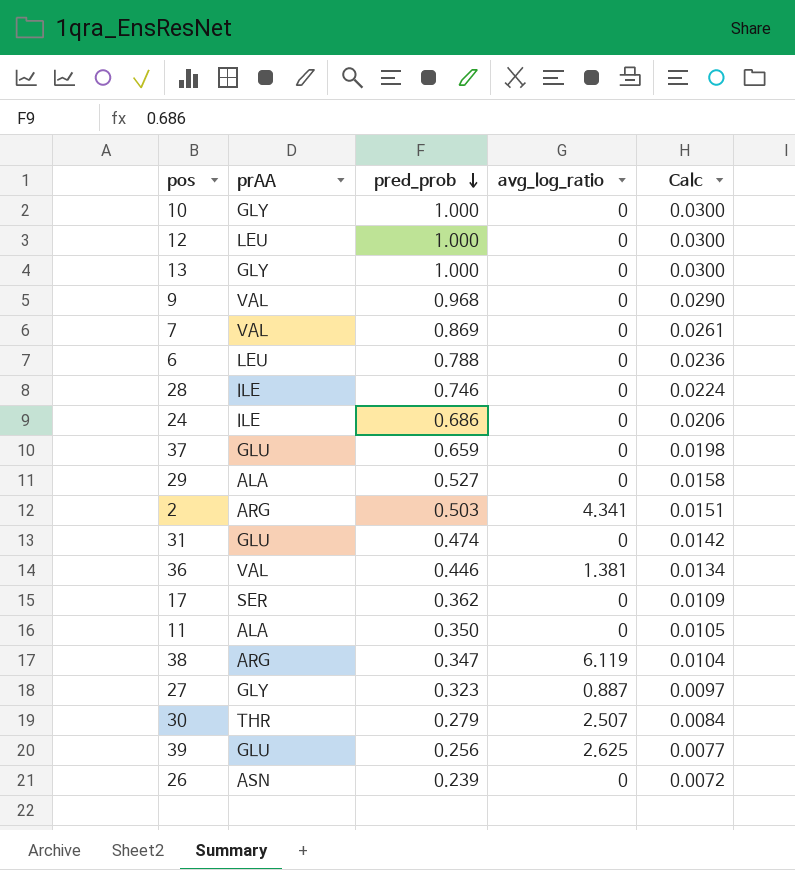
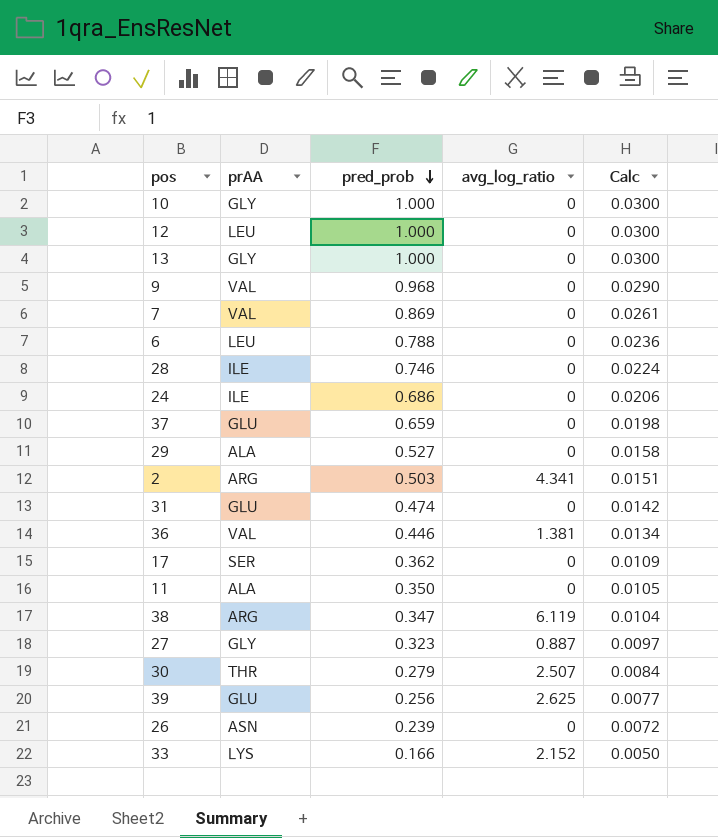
row 33: none -> LYS | 0.166 | 2.152 | 0.0050

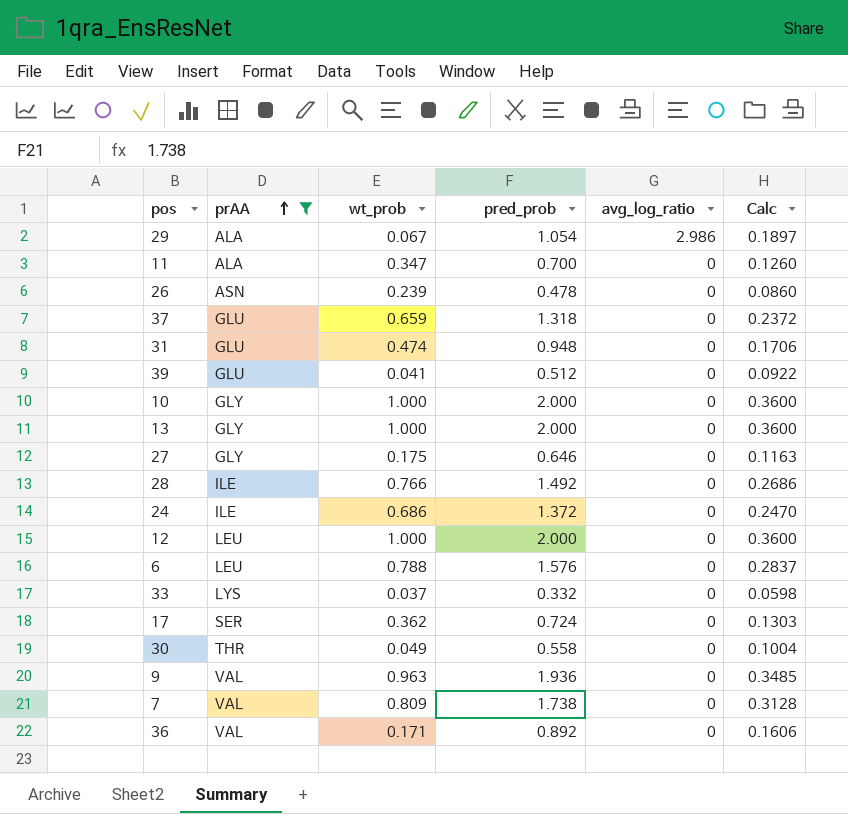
filter: none -> prAA != ARG
row order: pred_prob descending -> prAA ascending
column wt_prob | position: none -> 3
column Calc | formula: [pred_prob] * 0.03 -> [pred_prob] * 0.18
29 | pred_prob: 0.527 -> 1.054
29 | avg_log_ratio: 0 -> 2.986
11 | pred_prob: 0.350 -> 0.700
26 | pred_prob: 0.239 -> 0.478
37 | pred_prob: 0.659 -> 1.318
31 | pred_prob: 0.474 -> 0.948
39 | pred_prob: 0.256 -> 0.512
39 | avg_log_ratio: 2.625 -> 0
10 | pred_prob: 1.000 -> 2.000
13 | pred_prob: 1.000 -> 2.000
27 | pred_prob: 0.323 -> 0.646
27 | avg_log_ratio: 0.887 -> 0
28 | pred_prob: 0.746 -> 1.492
24 | pred_prob: 0.686 -> 1.372
12 | pred_prob: 1.000 -> 2.000
6 | pred_prob: 0.788 -> 1.576
33 | pred_prob: 0.166 -> 0.332
33 | avg_log_ratio: 2.152 -> 0
17 | pred_prob: 0.362 -> 0.724
30 | pred_prob: 0.279 -> 0.558
30 | avg_log_ratio: 2.507 -> 0
9 | pred_prob: 0.968 -> 1.936
7 | pred_prob: 0.869 -> 1.738
36 | pred_prob: 0.446 -> 0.892
36 | avg_log_ratio: 1.381 -> 0

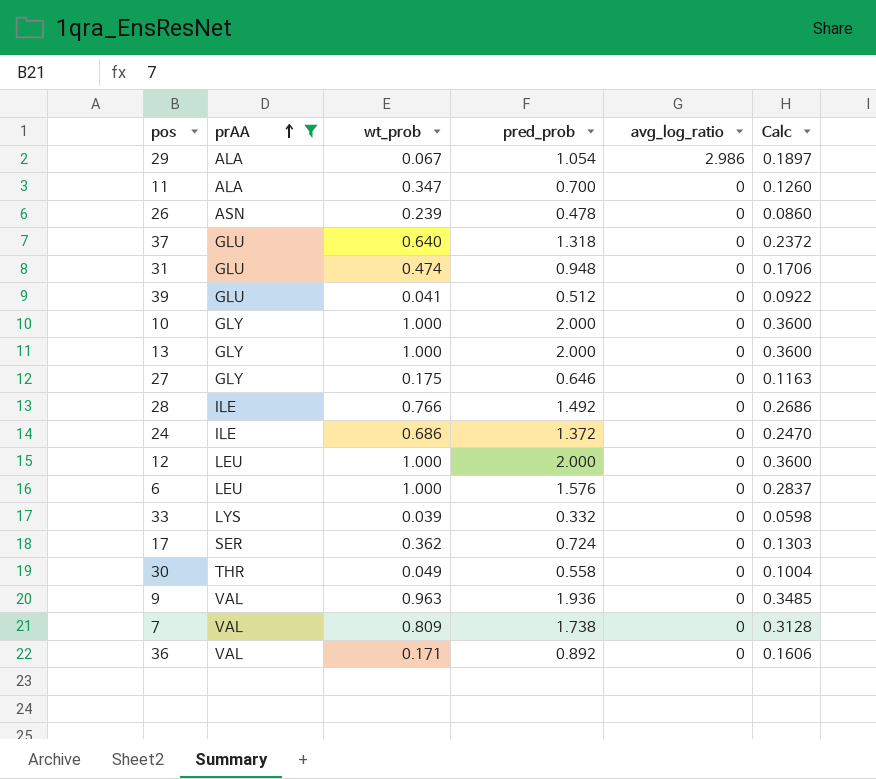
37 | wt_prob: 0.659 -> 0.640
6 | wt_prob: 0.788 -> 1.000
33 | wt_prob: 0.037 -> 0.039

